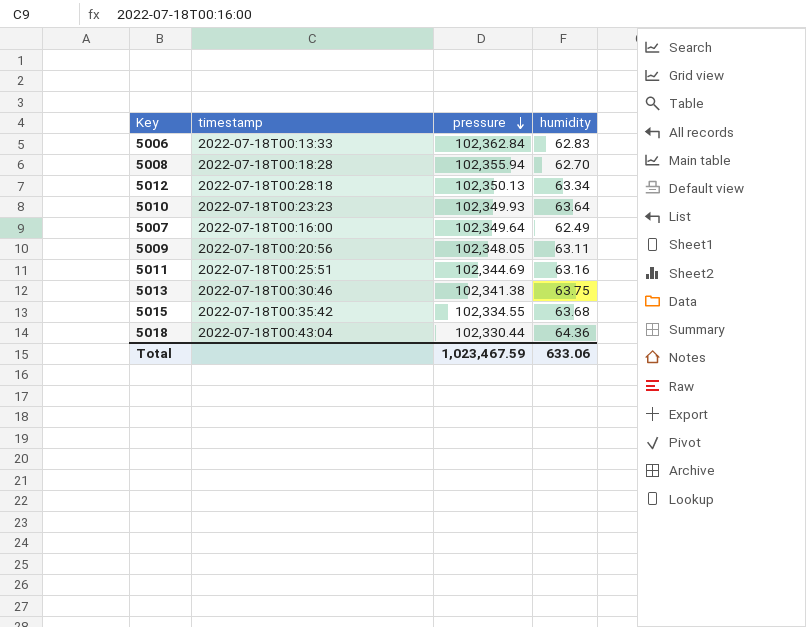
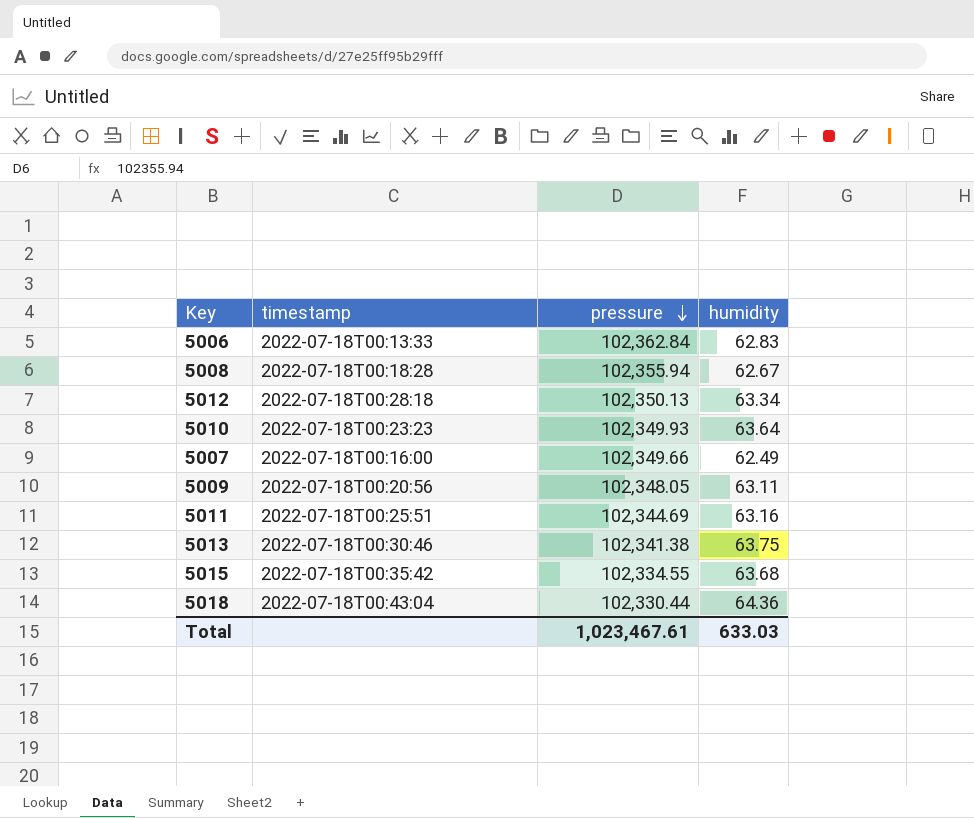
5008 | humidity: 62.70 -> 62.67
5007 | pressure: 102,349.64 -> 102,349.66
Total | pressure: 1,023,467.59 -> 1,023,467.61
Total | humidity: 633.06 -> 633.03

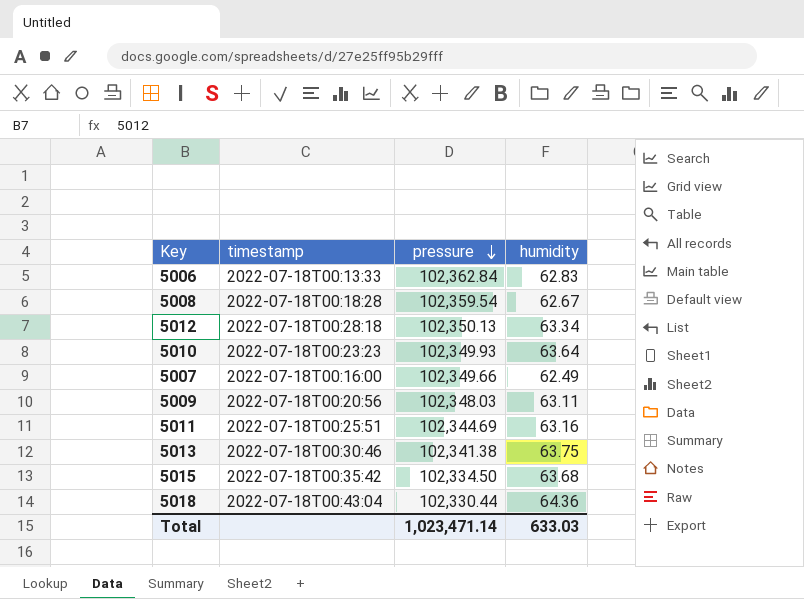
5008 | pressure: 102,355.94 -> 102,359.54
5009 | pressure: 102,348.05 -> 102,348.03
5015 | pressure: 102,334.55 -> 102,334.50
Total | pressure: 1,023,467.61 -> 1,023,471.14

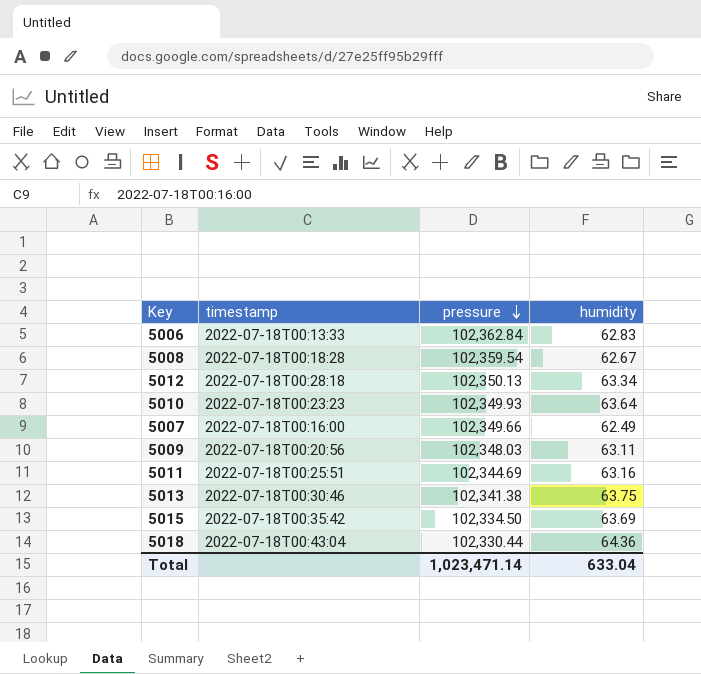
5015 | humidity: 63.68 -> 63.69
Total | humidity: 633.03 -> 633.04

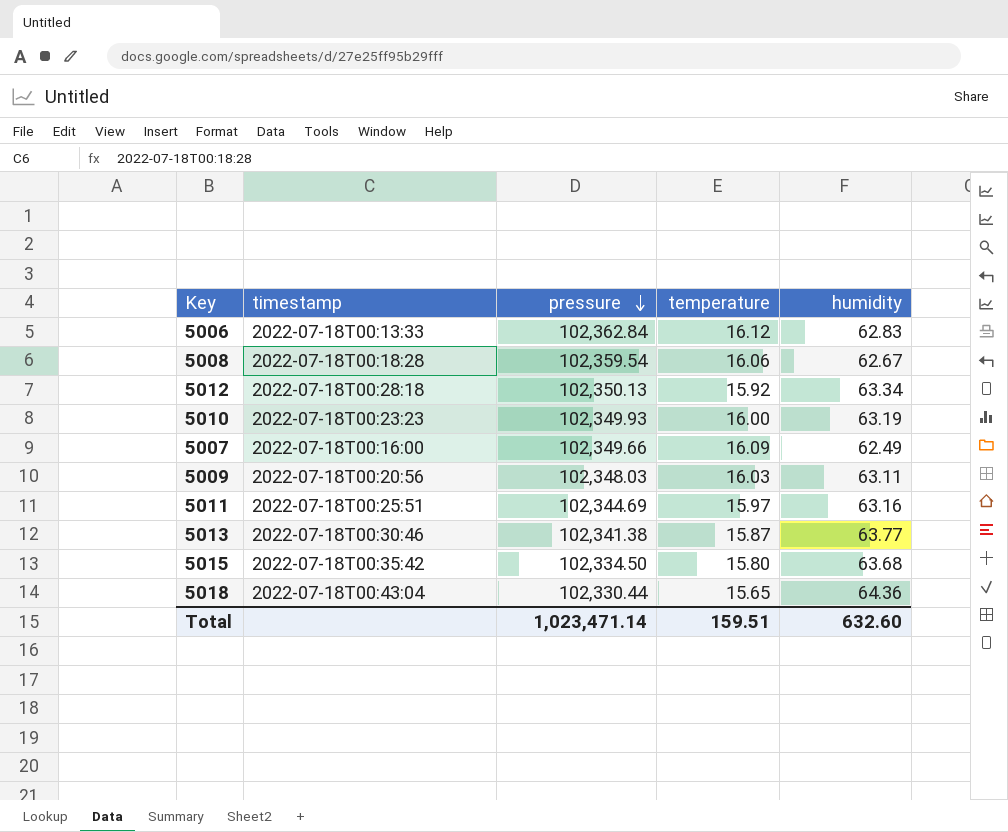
column temperature | position: none -> 4
5010 | humidity: 63.64 -> 63.19
5013 | humidity: 63.75 -> 63.77
5015 | humidity: 63.69 -> 63.68
Total | humidity: 633.04 -> 632.60

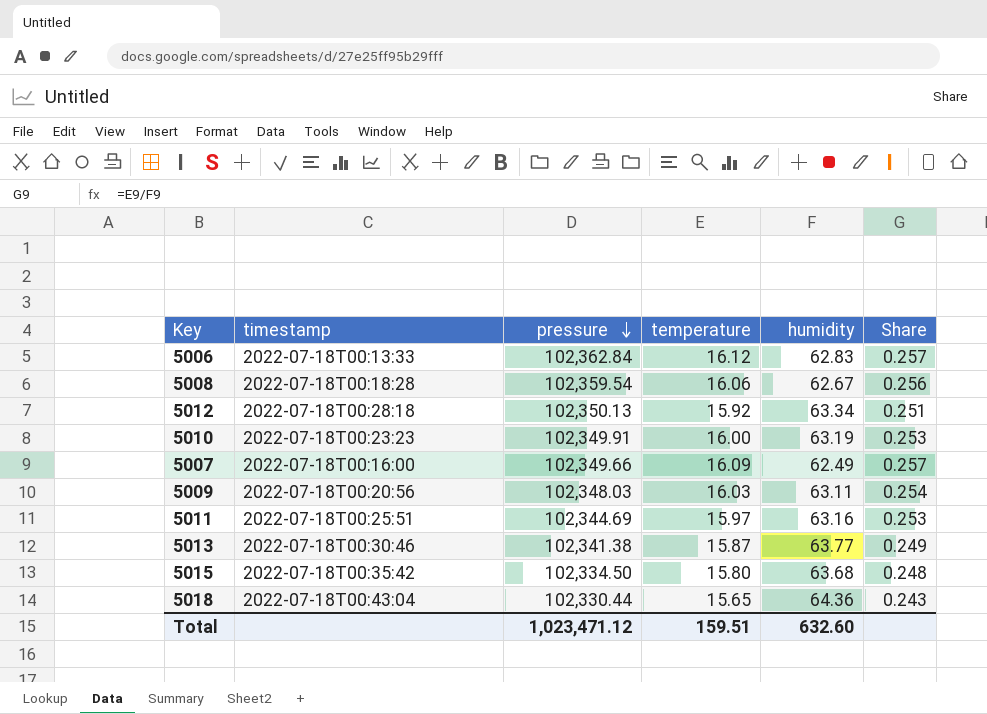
column Share | formula: none -> [temperature] / [humidity]
5010 | pressure: 102,349.93 -> 102,349.91
Total | pressure: 1,023,471.14 -> 1,023,471.12

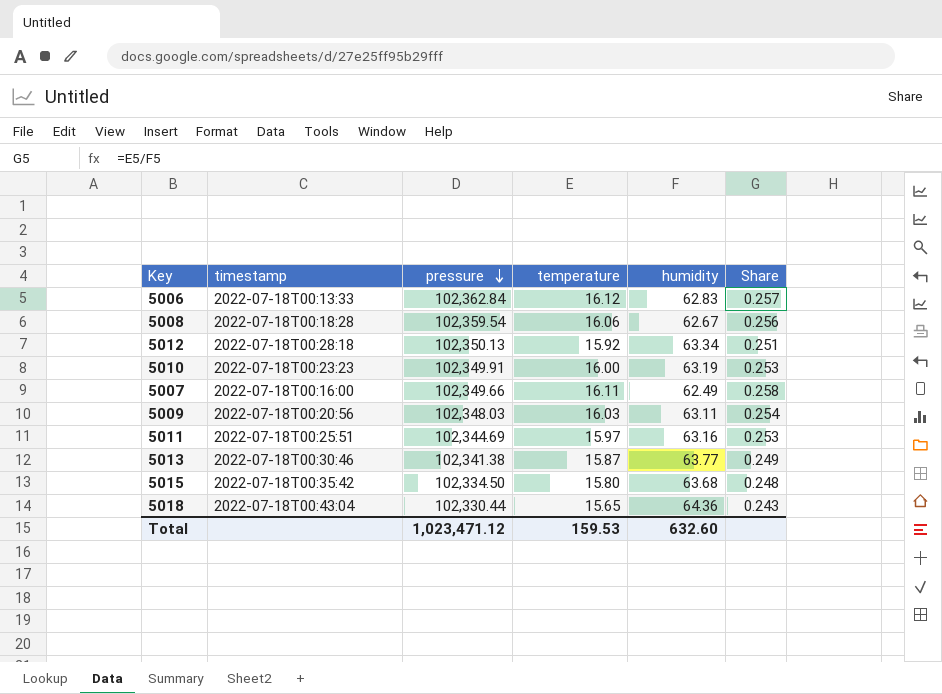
5007 | temperature: 16.09 -> 16.11
5007 | Share: 0.257 -> 0.258
Total | temperature: 159.51 -> 159.53

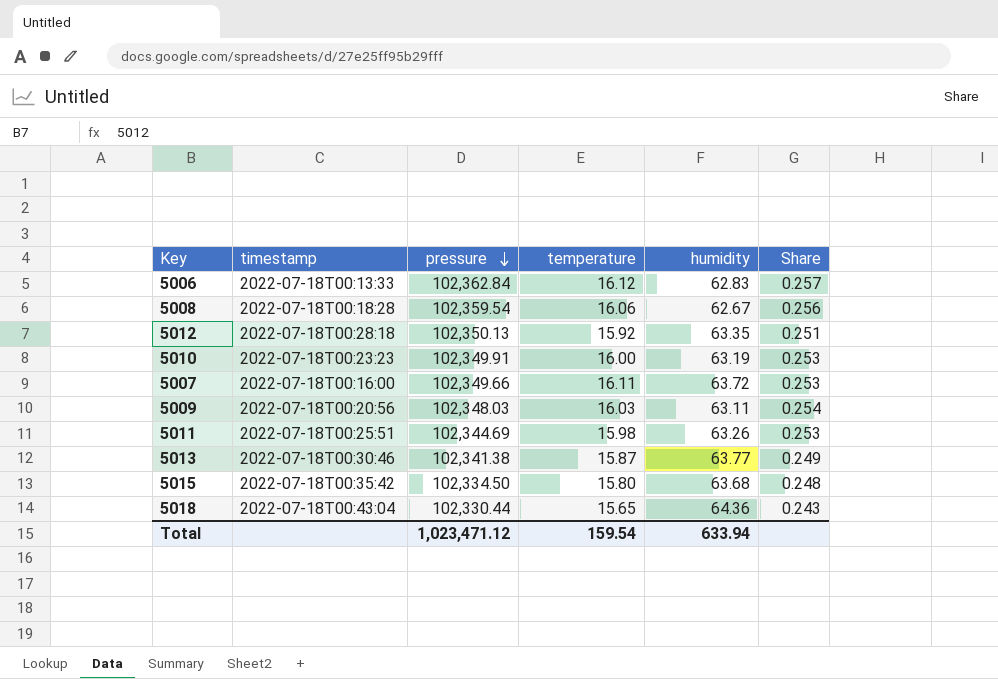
5012 | humidity: 63.34 -> 63.35
5007 | humidity: 62.49 -> 63.72
5007 | Share: 0.258 -> 0.253
5011 | temperature: 15.97 -> 15.98
5011 | humidity: 63.16 -> 63.26
Total | temperature: 159.53 -> 159.54
Total | humidity: 632.60 -> 633.94

